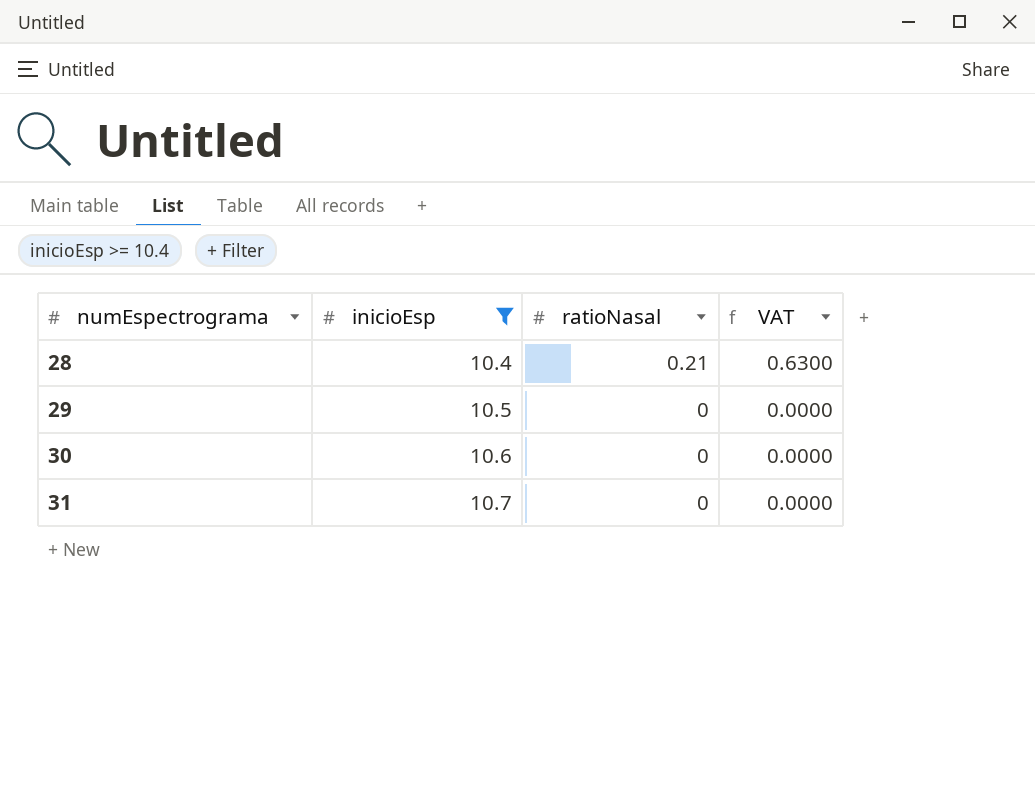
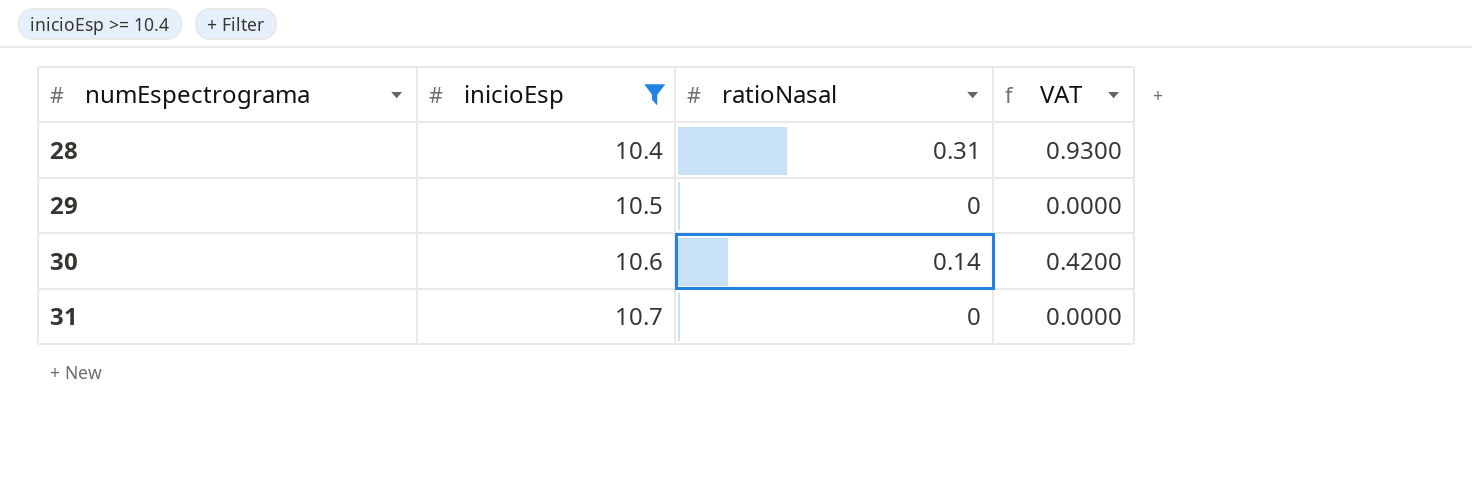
28 | ratioNasal: 0.21 -> 0.31
28 | VAT: 0.6300 -> 0.9300
30 | ratioNasal: 0 -> 0.14
30 | VAT: 0.0000 -> 0.4200

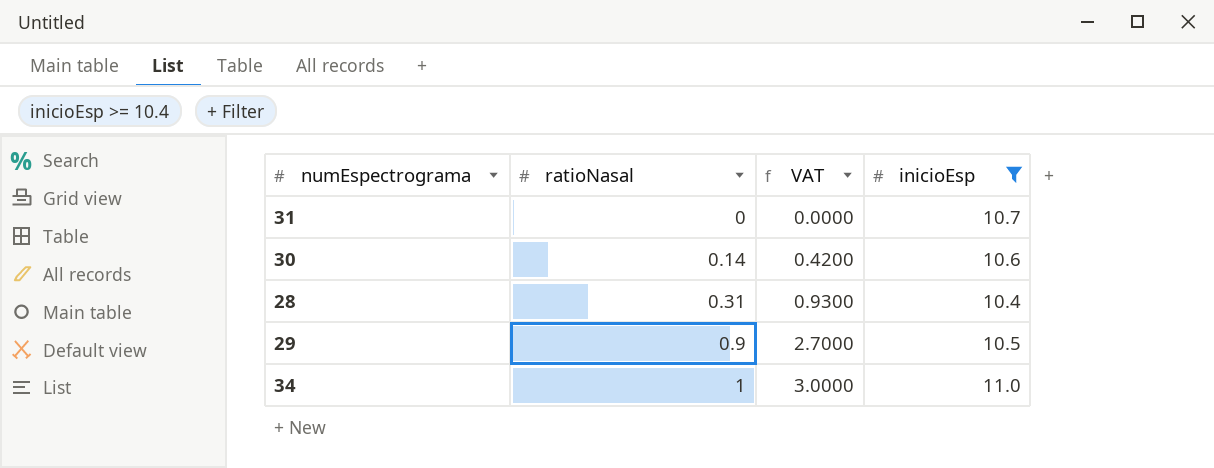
row order: numEspectrograma ascending -> ratioNasal ascending
column inicioEsp | position: 2 -> 4
29 | ratioNasal: 0 -> 0.9
29 | VAT: 0.0000 -> 2.7000
row 34: none -> 1 | 3.0000 | 11.0

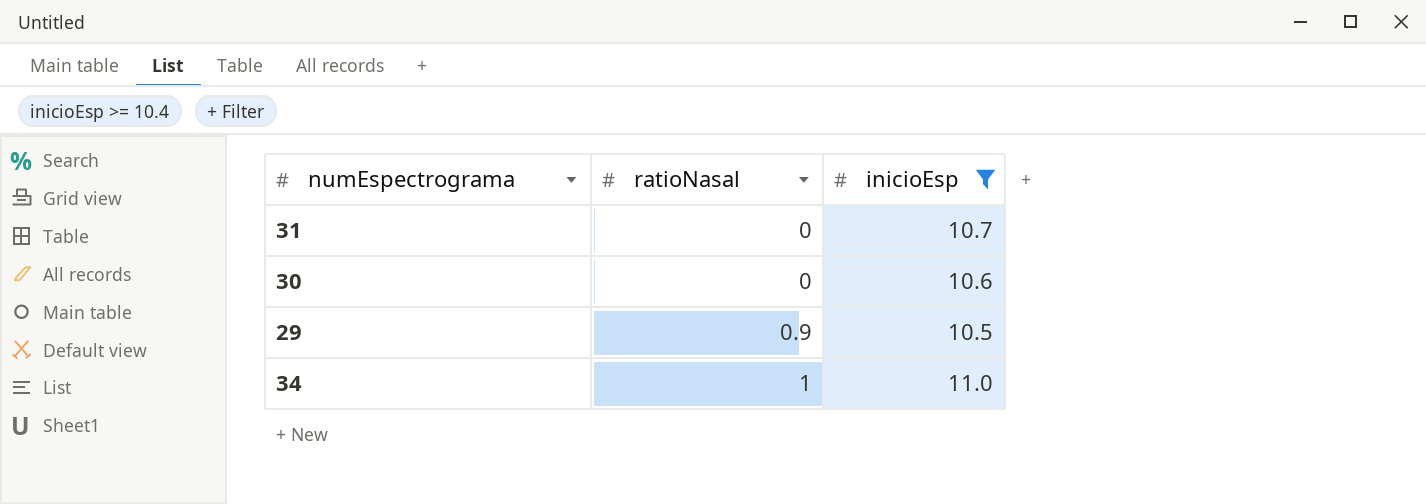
column VAT | formula: [ratioNasal] * 3 -> none
row 28: 0.31 | 0.9300 | 10.4 -> none
30 | ratioNasal: 0.14 -> 0

